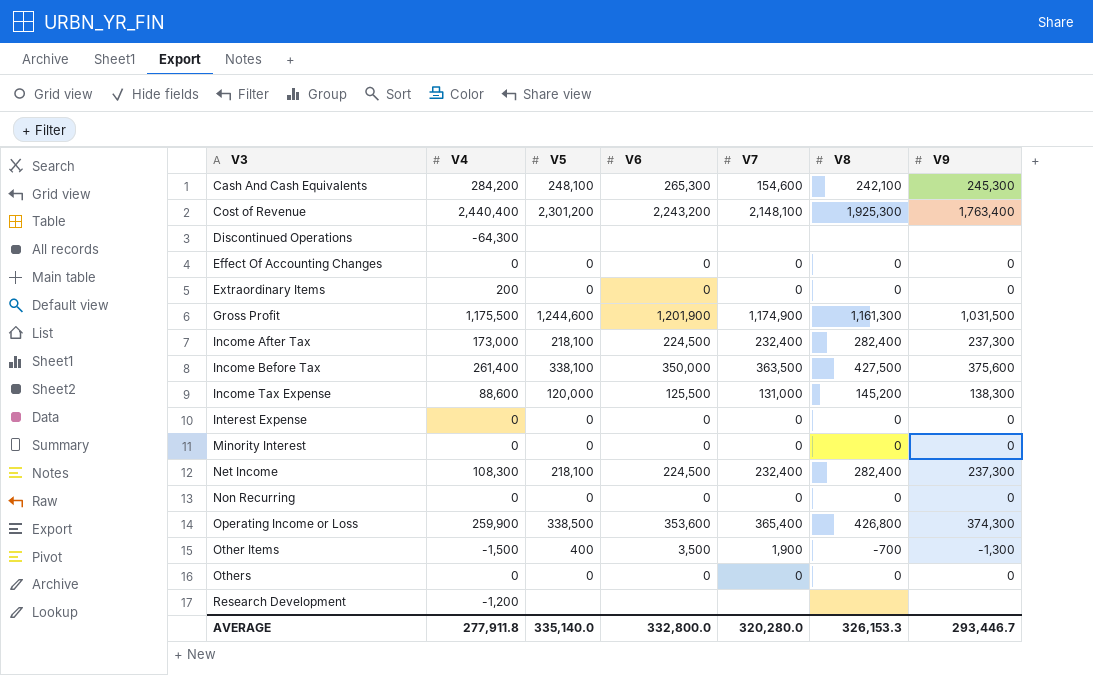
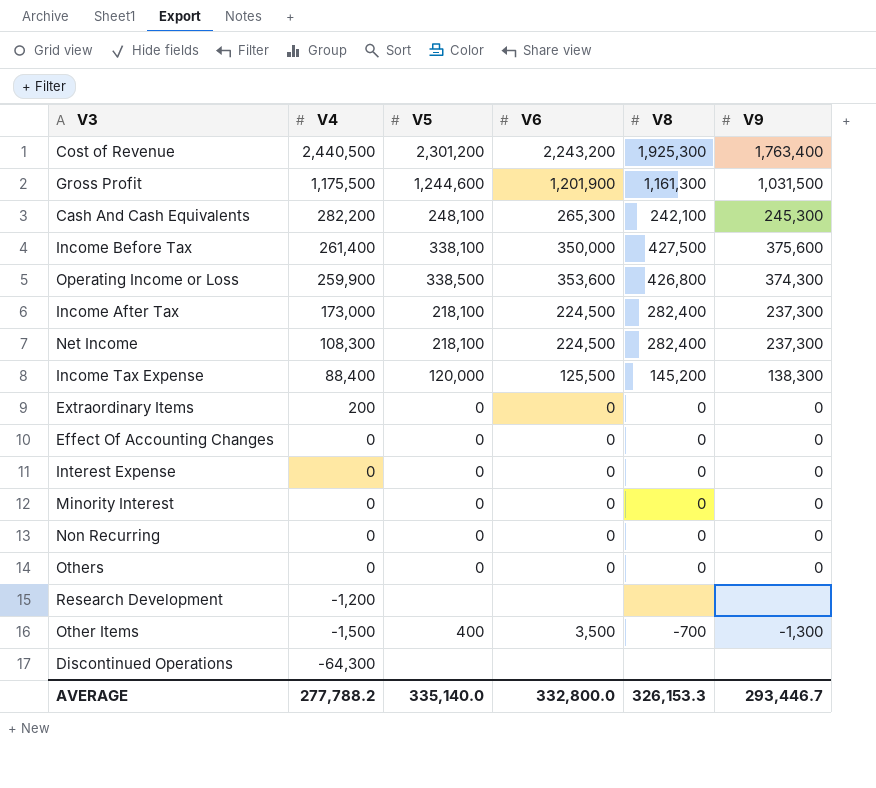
row order: V3 ascending -> V4 descending
column V7 | position: 5 -> none
Cost of Revenue | V4: 2,440,400 -> 2,440,500
Cash And Cash Equivalents | V4: 284,200 -> 282,200
Income Tax Expense | V4: 88,600 -> 88,400
AVERAGE | V4: 277,911.8 -> 277,788.2

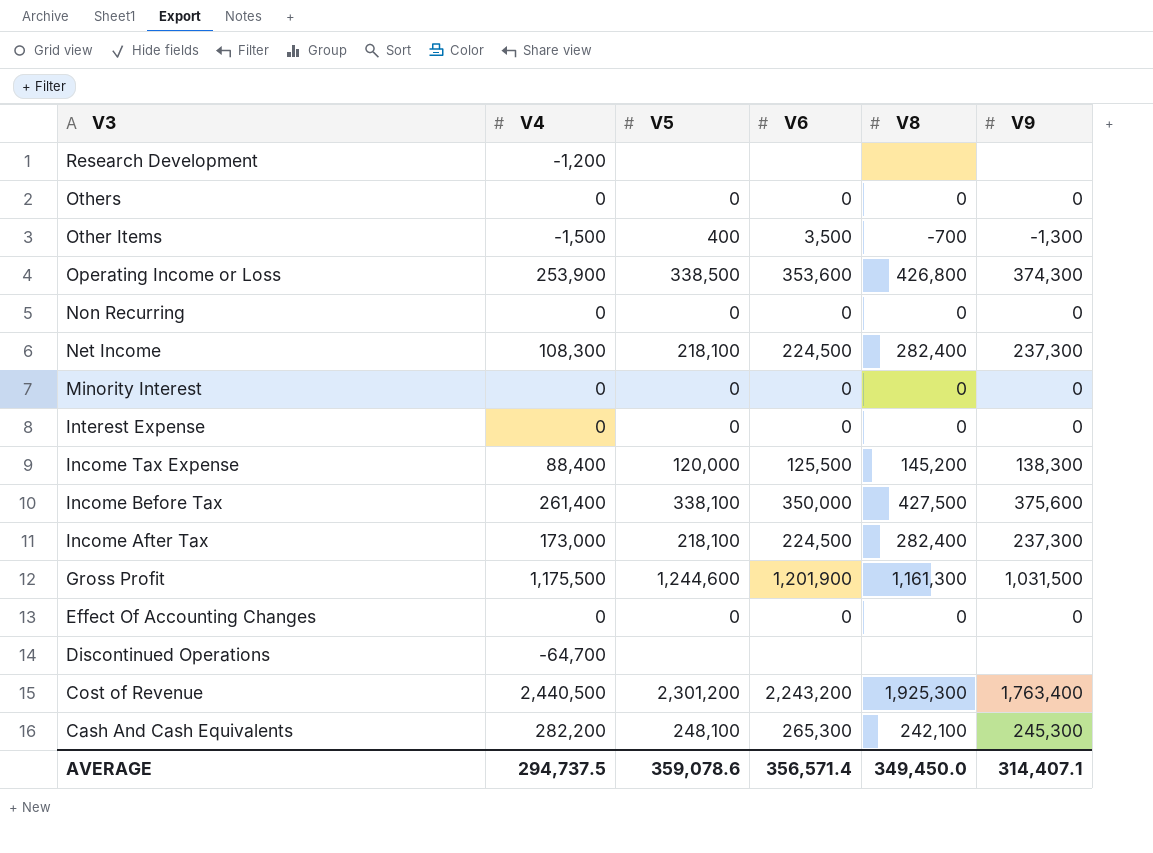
row order: V4 descending -> V3 descending
row Extraordinary Items: 200 | 0 | 0 | 0 | 0 -> none
Operating Income or Loss | V4: 259,900 -> 253,900
Discontinued Operations | V4: -64,300 -> -64,700
AVERAGE | V4: 277,788.2 -> 294,737.5
AVERAGE | V5: 335,140.0 -> 359,078.6
AVERAGE | V6: 332,800.0 -> 356,571.4
AVERAGE | V8: 326,153.3 -> 349,450.0
AVERAGE | V9: 293,446.7 -> 314,407.1

